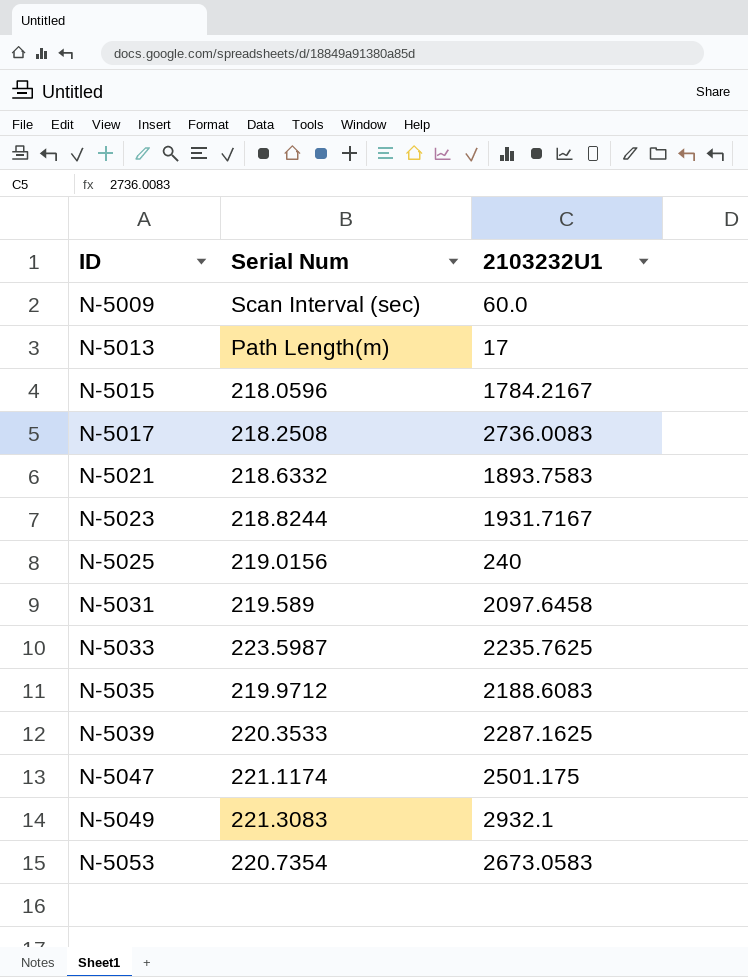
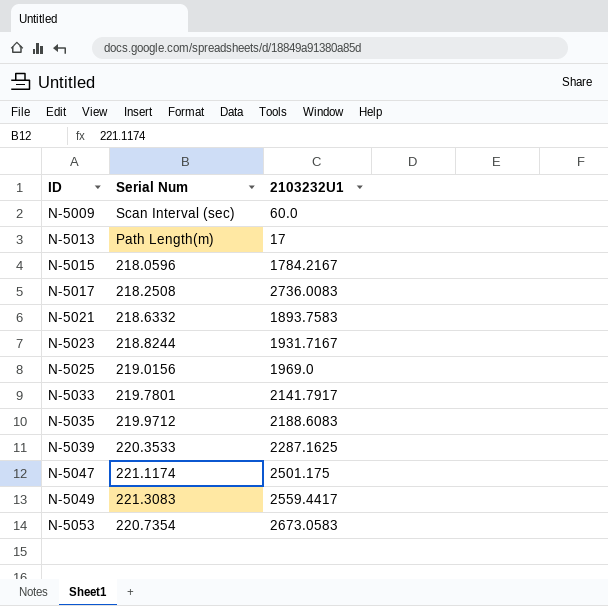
row N-5031: 219.589 | 2097.6458 -> none
N-5025 | 2103232U1: 240 -> 1969.0
N-5033 | Serial Num: 223.5987 -> 219.7801
N-5033 | 2103232U1: 2235.7625 -> 2141.7917
N-5049 | 2103232U1: 2932.1 -> 2559.4417

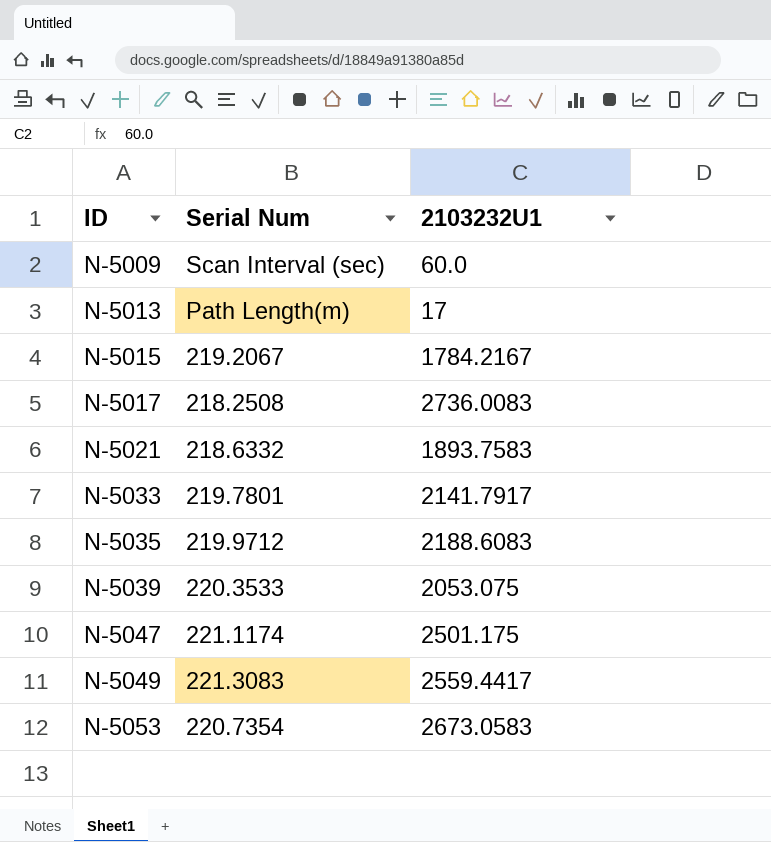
row N-5023: 218.8244 | 1931.7167 -> none
row N-5025: 219.0156 | 1969.0 -> none
N-5015 | Serial Num: 218.0596 -> 219.2067
N-5039 | 2103232U1: 2287.1625 -> 2053.075

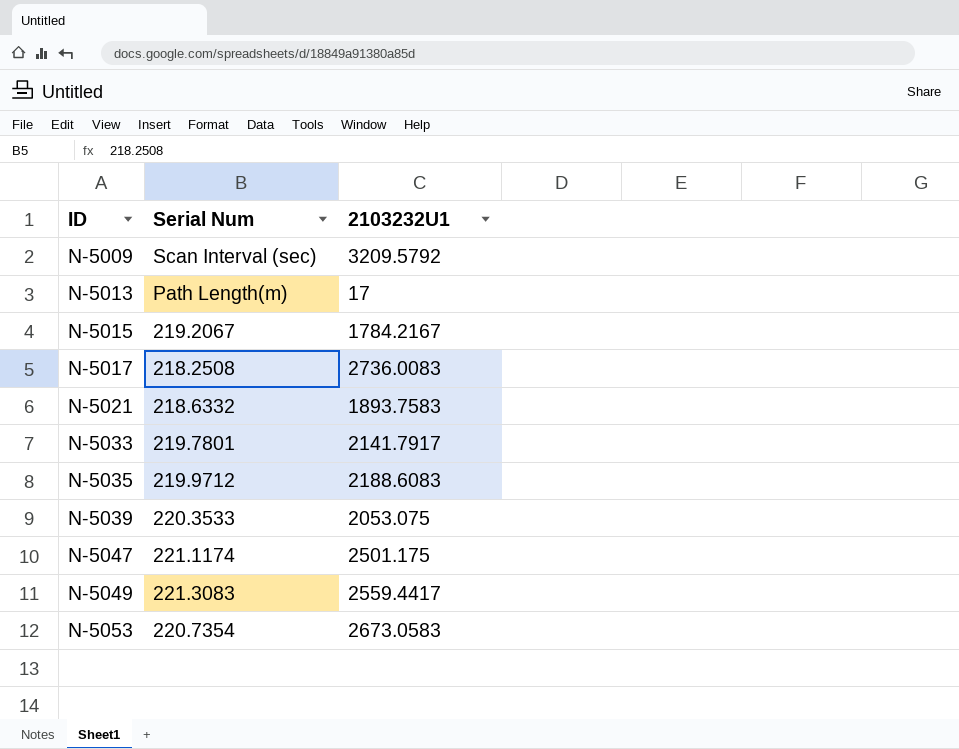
N-5009 | 2103232U1: 60.0 -> 3209.5792

